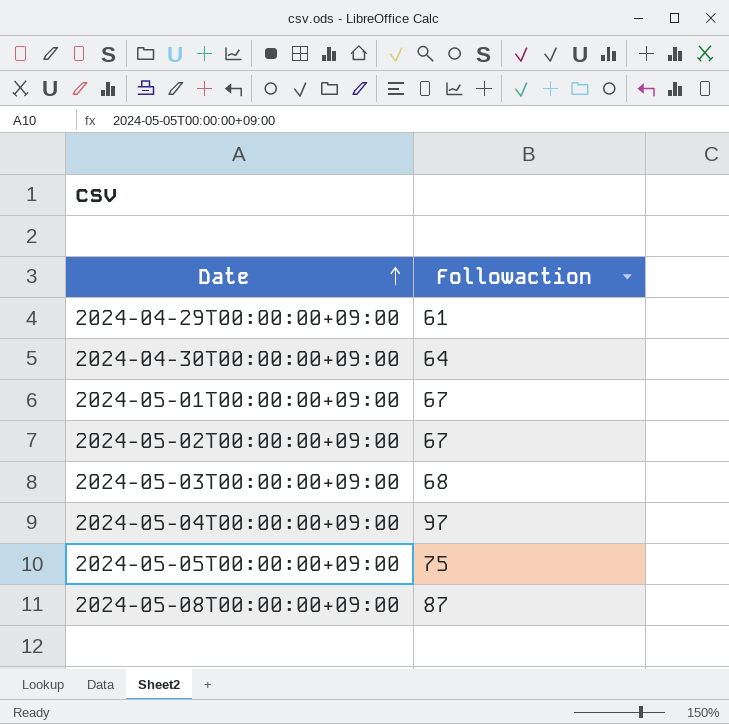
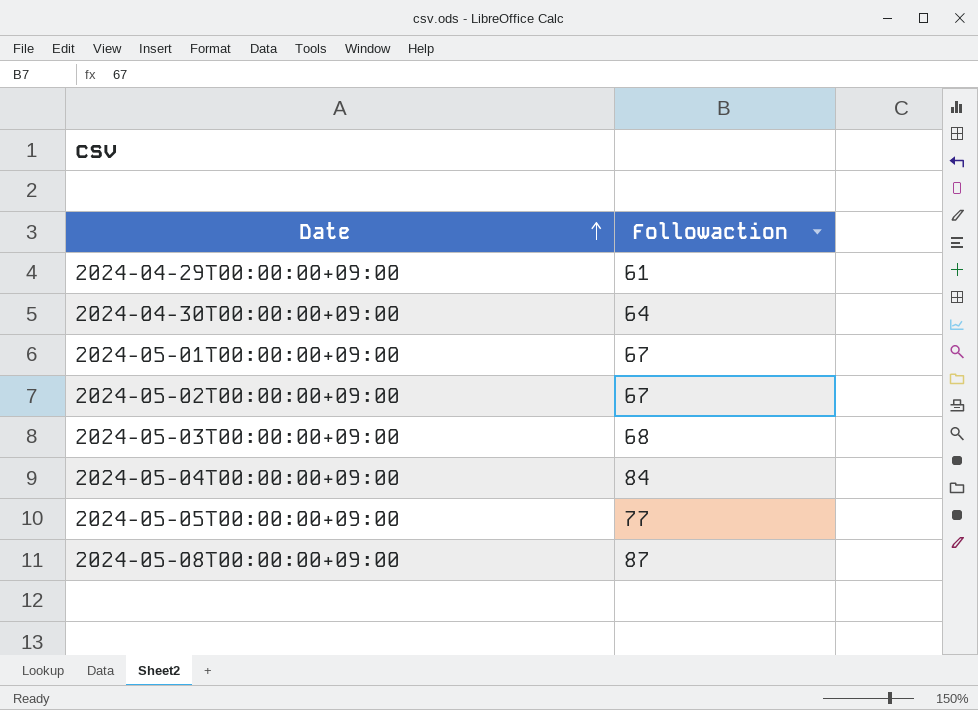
2024-05-04T00:00:00+09:00 | Followaction: 97 -> 84
2024-05-05T00:00:00+09:00 | Followaction: 75 -> 77

